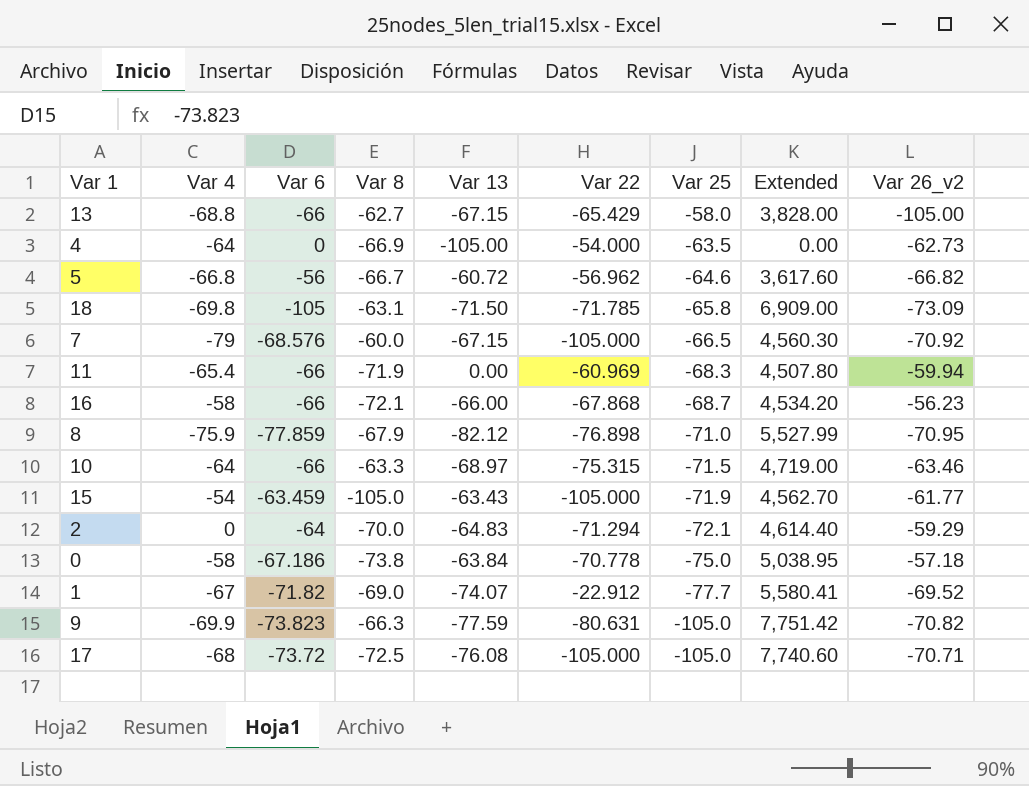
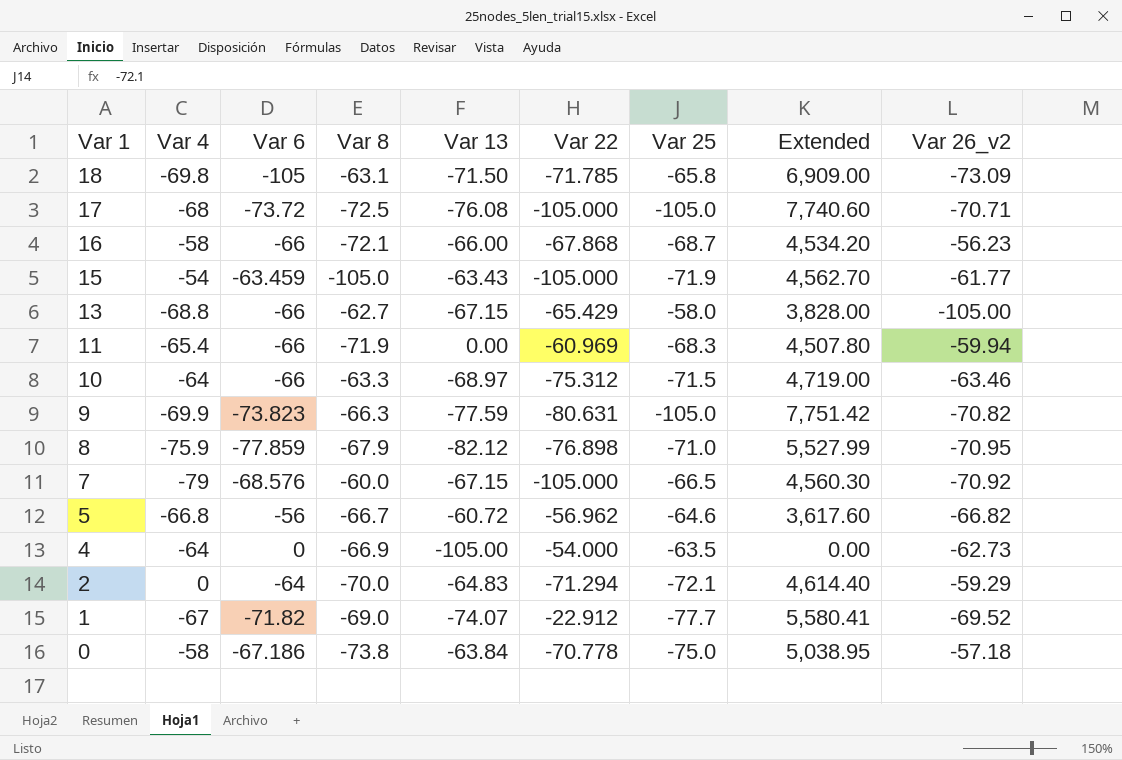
row order: Var 25 descending -> Var 1 descending
10 | Var 22: -75.315 -> -75.312

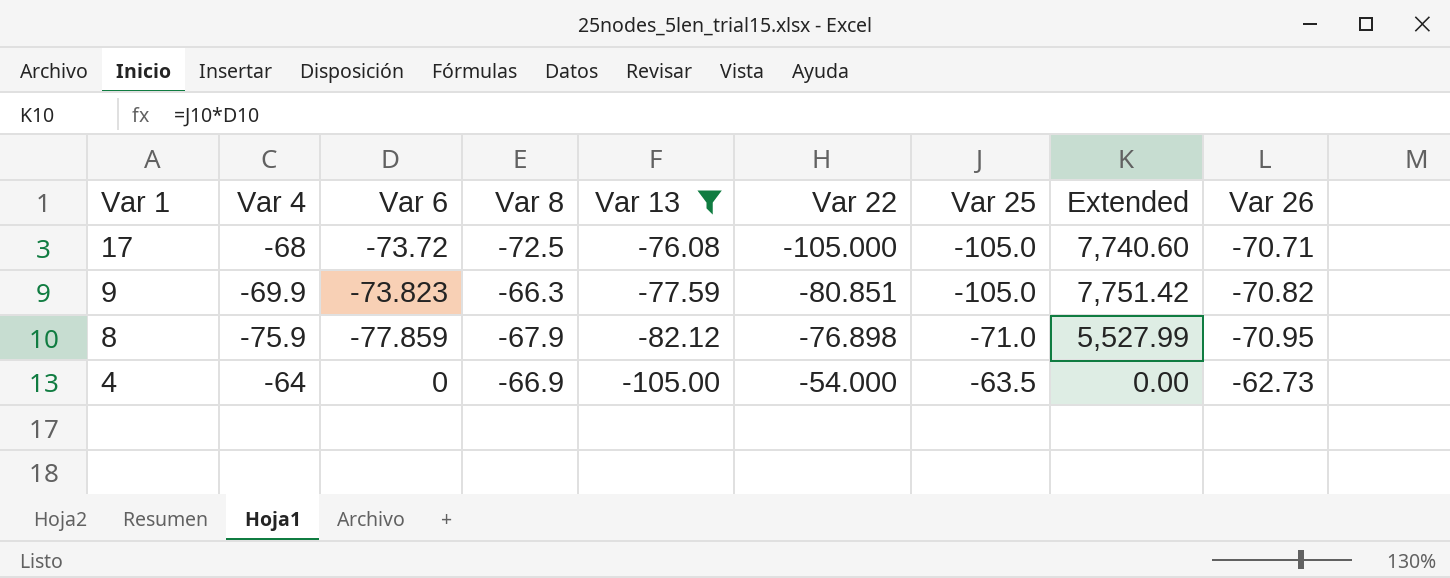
filter: none -> Var 13 <= -76.08
column name: Var 26_v2 -> Var 26
9 | Var 22: -80.631 -> -80.851

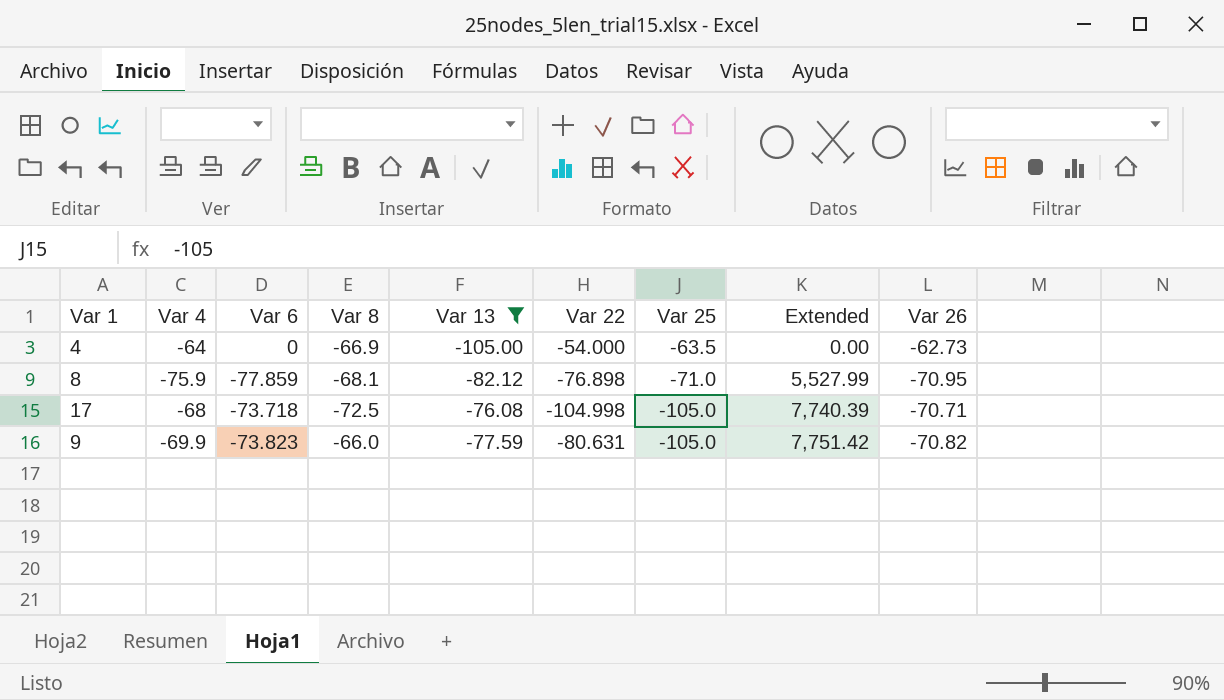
row order: Var 1 descending -> Var 25 descending
8 | Var 8: -67.9 -> -68.1
17 | Var 6: -73.72 -> -73.718
17 | Var 22: -105.000 -> -104.998
17 | Extended: 7,740.60 -> 7,740.39
9 | Var 8: -66.3 -> -66.0
9 | Var 22: -80.851 -> -80.631

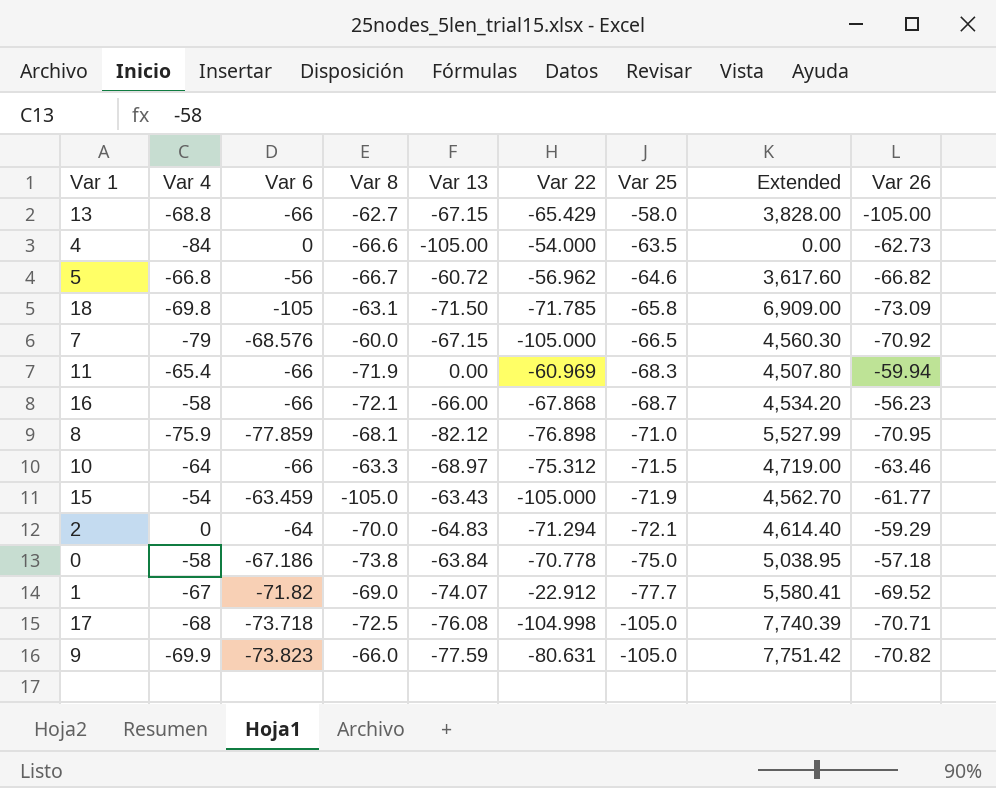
filter: Var 13 <= -76.08 -> none
4 | Var 4: -64 -> -84
4 | Var 8: -66.9 -> -66.6

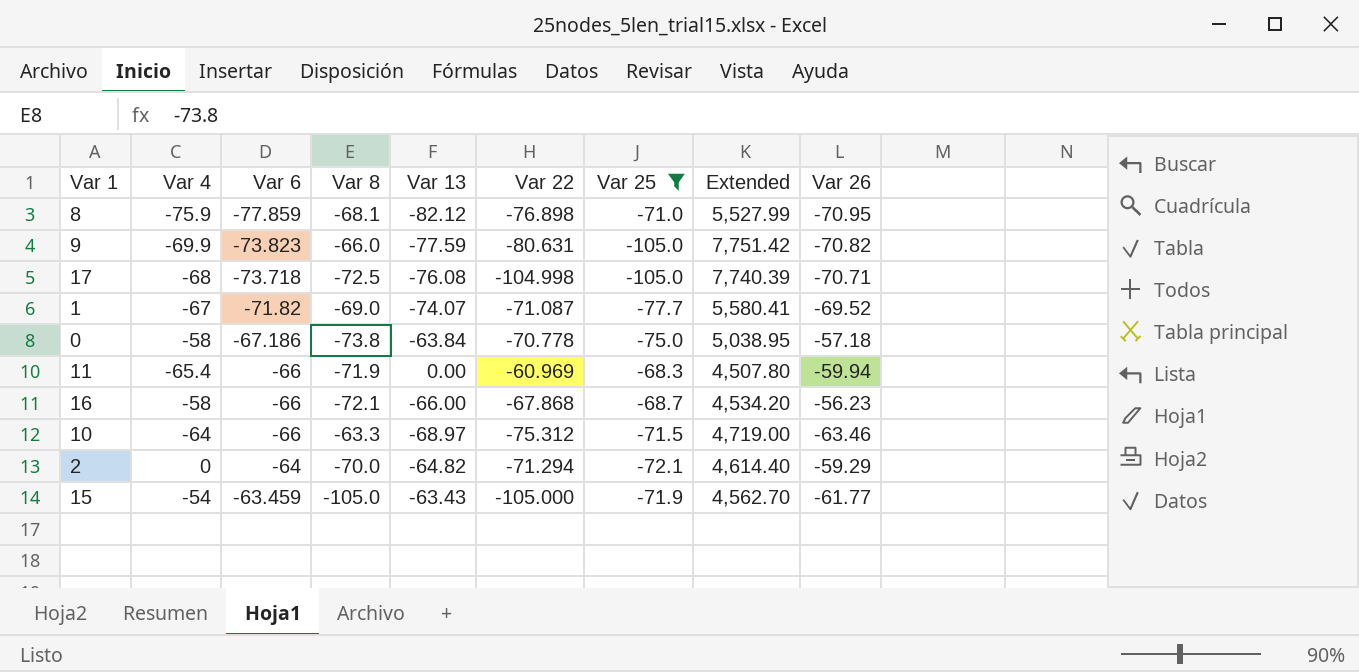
filter: none -> Var 25 <= -68.3
row order: Var 25 descending -> Var 6 ascending
1 | Var 22: -22.912 -> -71.087
2 | Var 13: -64.83 -> -64.82

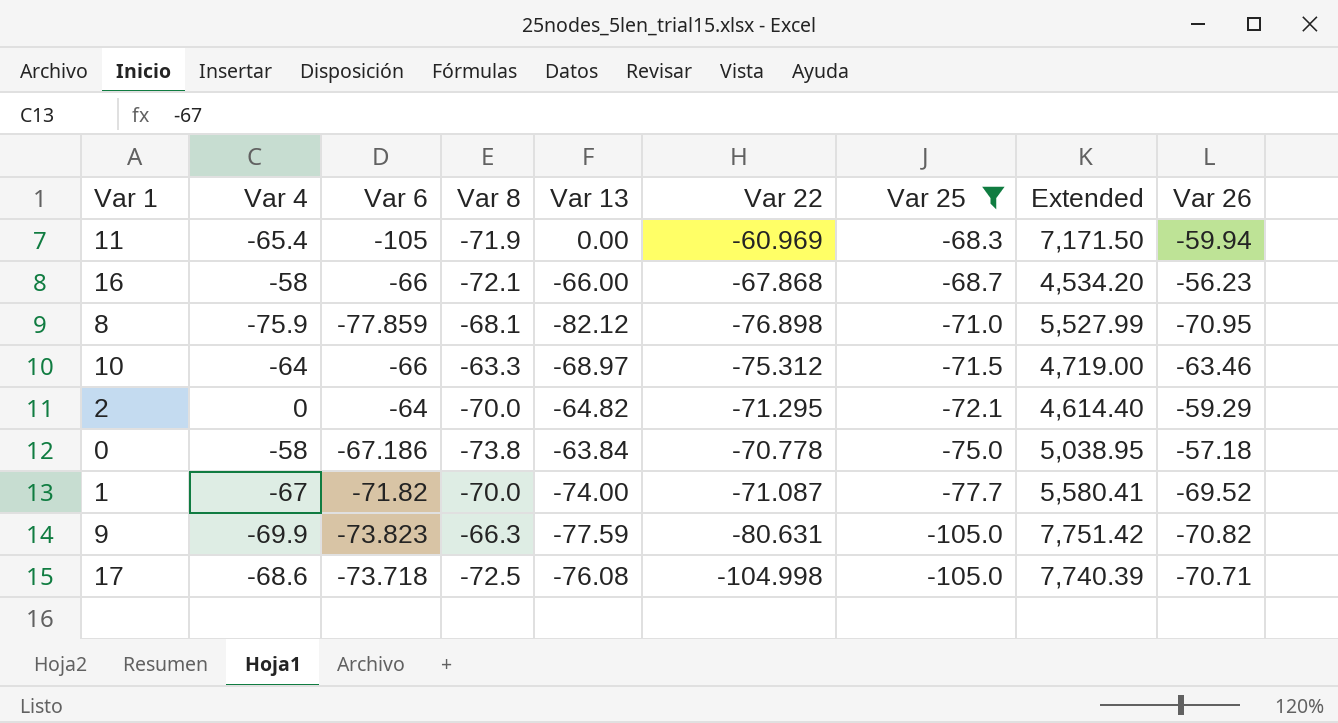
row order: Var 6 ascending -> Var 25 descending
row 15: -54 | -63.459 | -105.0 | -63.43 | -105.000 | -71.9 | 4,562.70 | -61.77 -> none
11 | Var 6: -66 -> -105
11 | Extended: 4,507.80 -> 7,171.50
2 | Var 22: -71.294 -> -71.295
1 | Var 8: -69.0 -> -70.0
1 | Var 13: -74.07 -> -74.00
9 | Var 8: -66.0 -> -66.3
17 | Var 4: -68 -> -68.6

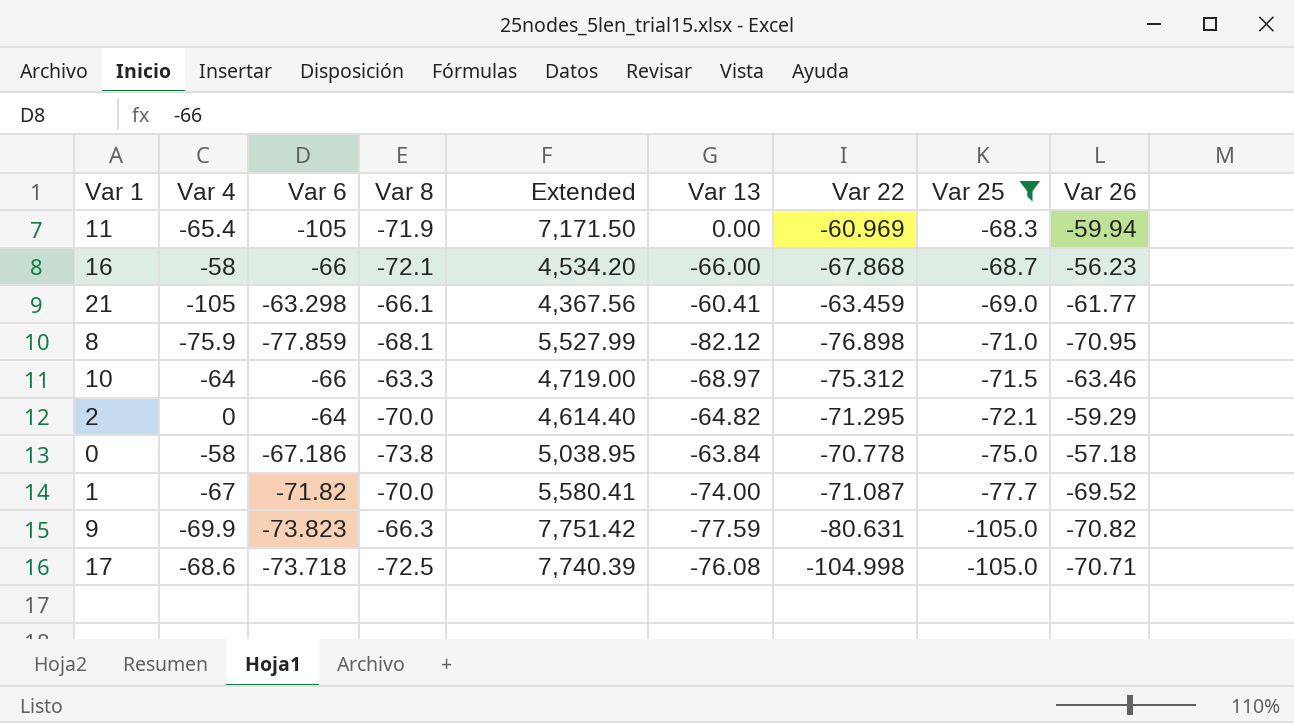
column Extended | position: 8 -> 5
row 21: none -> -105 | -63.298 | -66.1 | 4,367.56 | -60.41 | -63.459 | -69.0 | -61.77

